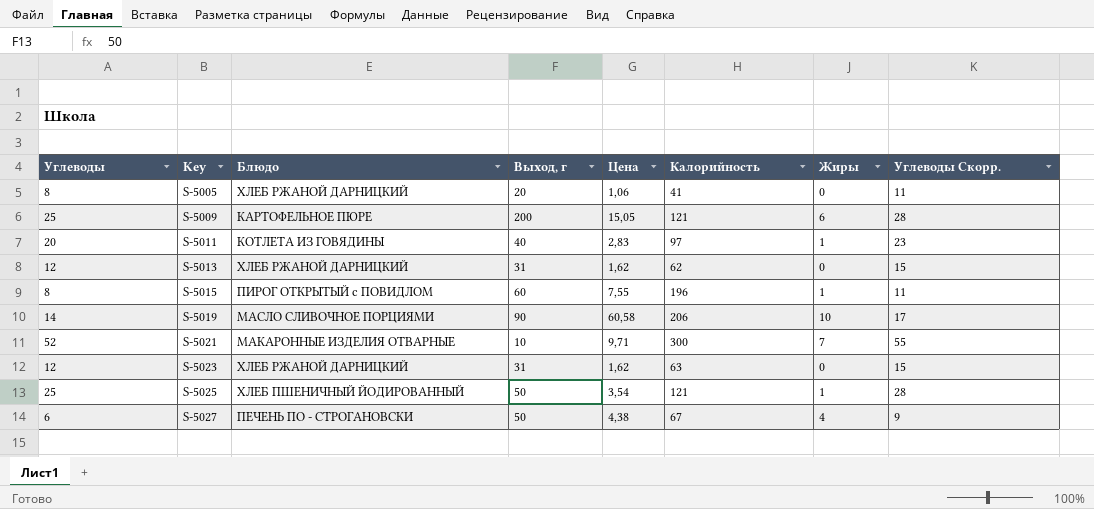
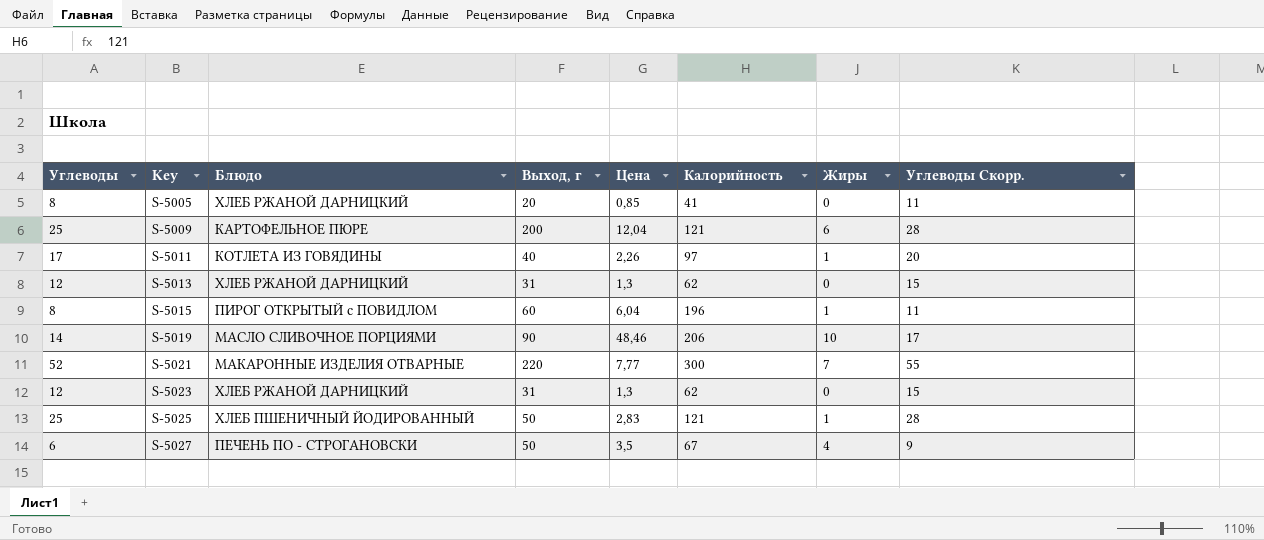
S-5005 | Цена: 1,06 -> 0,85
S-5009 | Цена: 15,05 -> 12,04
S-5011 | Углеводы: 20 -> 17
S-5011 | Цена: 2,83 -> 2,26
S-5011 | Углеводы Скорр.: 23 -> 20
S-5013 | Цена: 1,62 -> 1,3
S-5015 | Цена: 7,55 -> 6,04
S-5019 | Цена: 60,58 -> 48,46
S-5021 | Выход, г: 10 -> 220
S-5021 | Цена: 9,71 -> 7,77
S-5023 | Цена: 1,62 -> 1,3
S-5023 | Калорийность: 63 -> 62
S-5025 | Цена: 3,54 -> 2,83
S-5027 | Цена: 4,38 -> 3,5

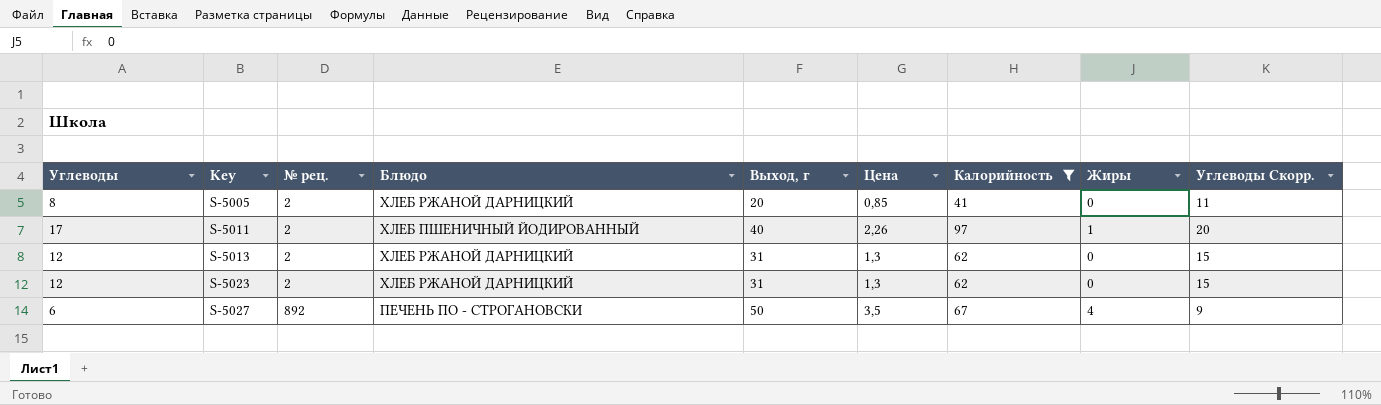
filter: none -> Калорийность <= 97
column № рец. | position: none -> 3
S-5011 | Блюдо: КОТЛЕТА ИЗ ГОВЯДИНЫ -> ХЛЕБ ПШЕНИЧНЫЙ ЙОДИРОВАННЫЙ

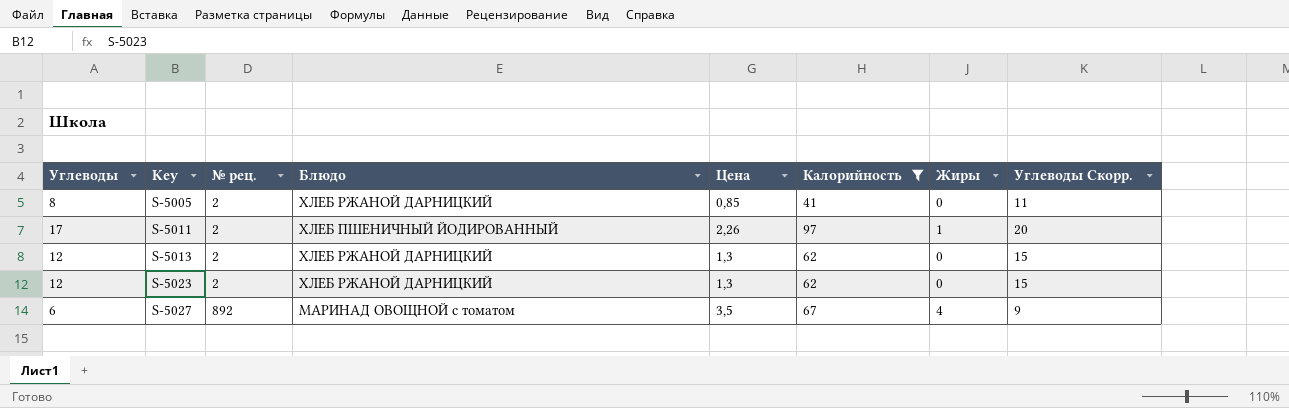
column Выход, г | position: 5 -> none
S-5027 | Блюдо: ПЕЧЕНЬ ПО - СТРОГАНОВСКИ -> МАРИНАД ОВОЩНОЙ с томатом

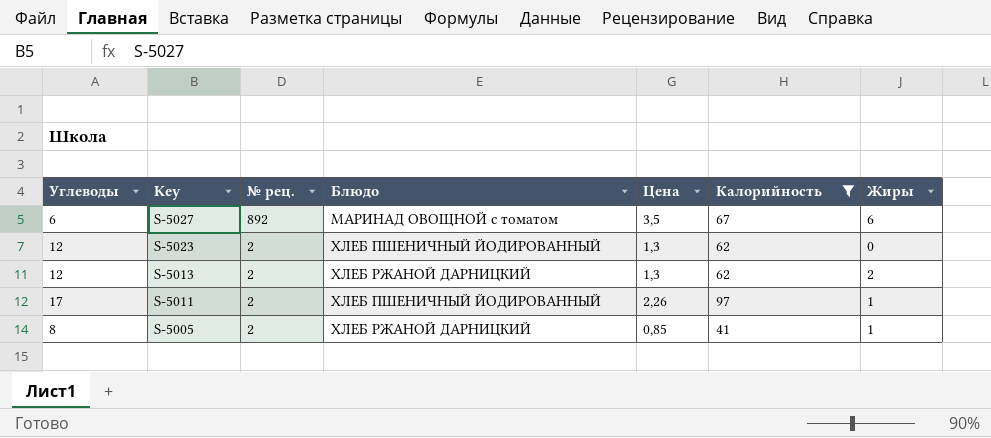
row order: Key ascending -> Key descending
column Углеводы Скорр. | formula: [Углеводы] + 3 -> none
S-5027 | Жиры: 4 -> 6
S-5023 | Блюдо: ХЛЕБ РЖАНОЙ ДАРНИЦКИЙ -> ХЛЕБ ПШЕНИЧНЫЙ ЙОДИРОВАННЫЙ
S-5013 | Жиры: 0 -> 2
S-5005 | Жиры: 0 -> 1

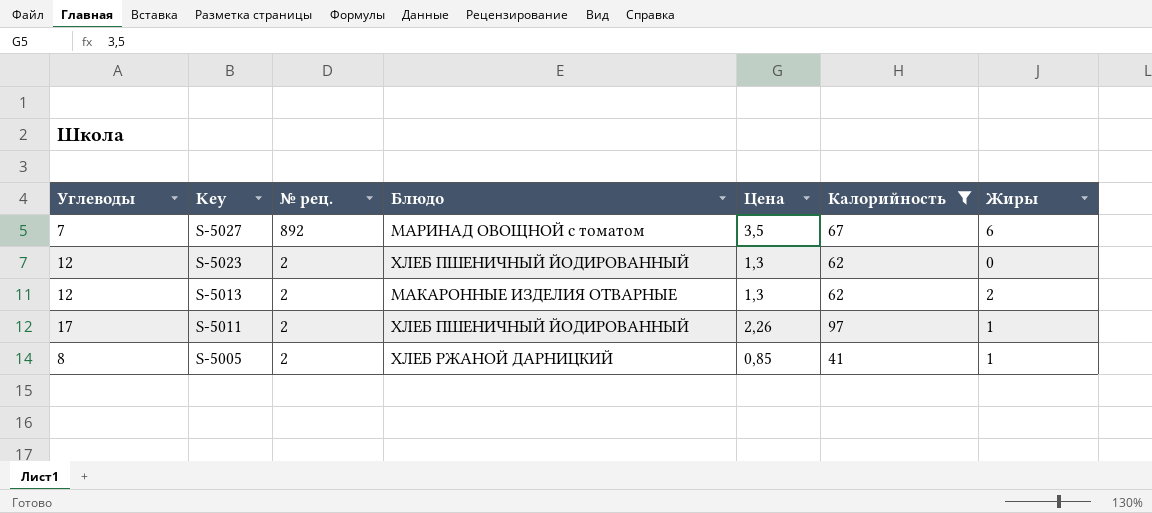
S-5027 | Углеводы: 6 -> 7
S-5013 | Блюдо: ХЛЕБ РЖАНОЙ ДАРНИЦКИЙ -> МАКАРОННЫЕ ИЗДЕЛИЯ ОТВАРНЫЕ

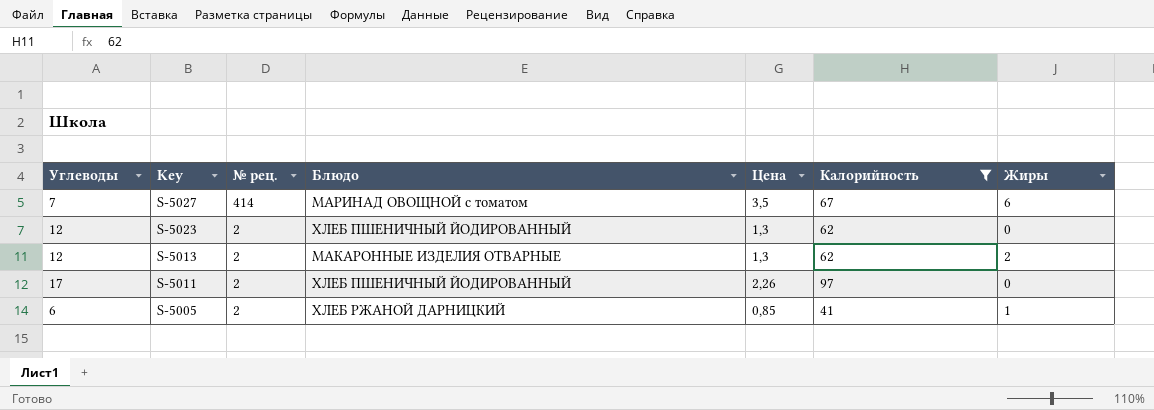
S-5027 | № рец.: 892 -> 414
S-5011 | Жиры: 1 -> 0
S-5005 | Углеводы: 8 -> 6

